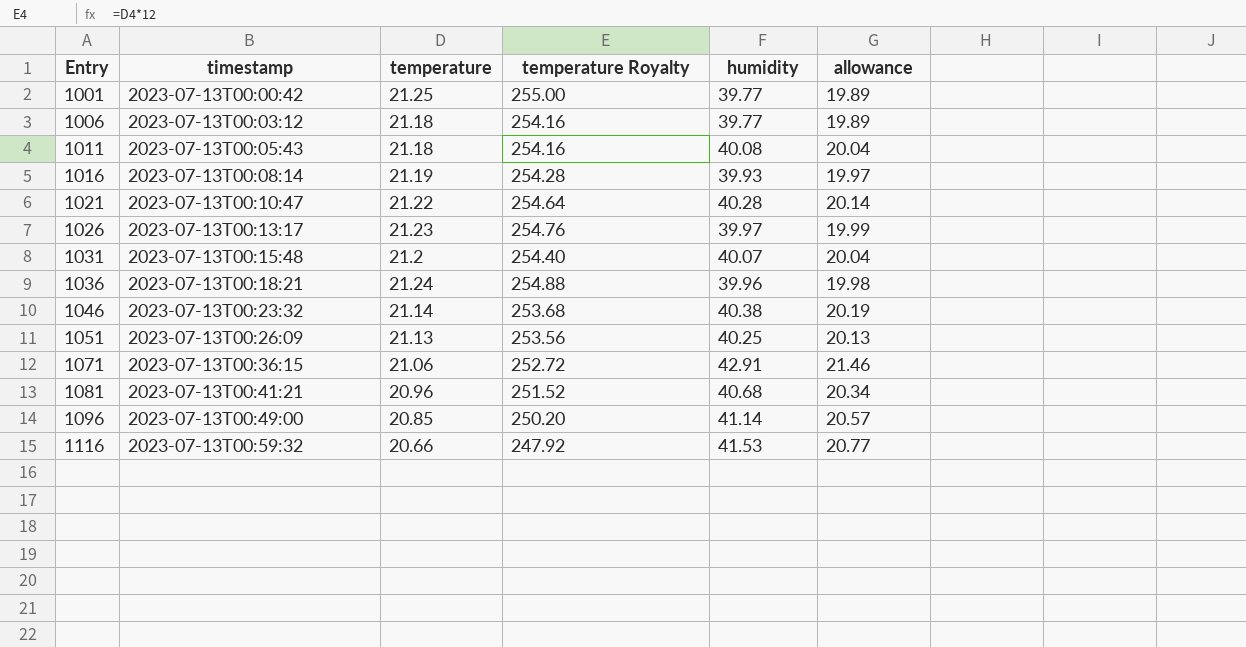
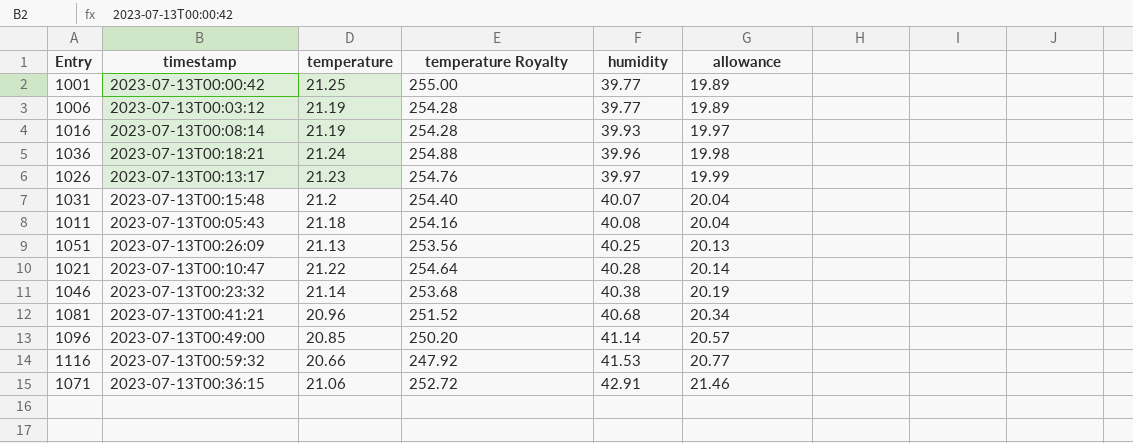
row order: Entry ascending -> humidity ascending
1006 | temperature: 21.18 -> 21.19
1006 | temperature Royalty: 254.16 -> 254.28

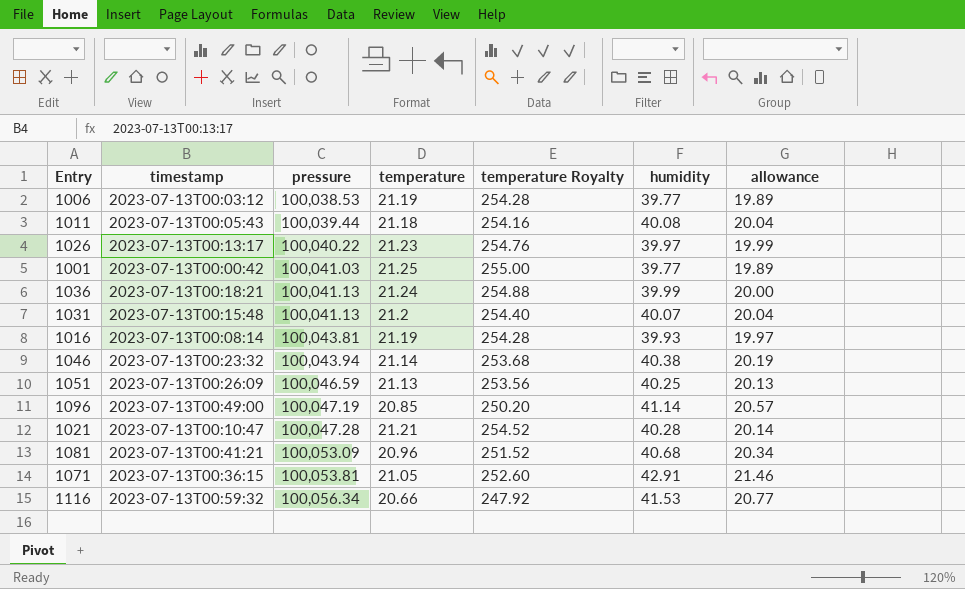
row order: humidity ascending -> pressure ascending
column pressure | position: none -> 3
1036 | humidity: 39.96 -> 39.99
1036 | allowance: 19.98 -> 20.00
1021 | temperature: 21.22 -> 21.21
1021 | temperature Royalty: 254.64 -> 254.52
1071 | temperature: 21.06 -> 21.05
1071 | temperature Royalty: 252.72 -> 252.60

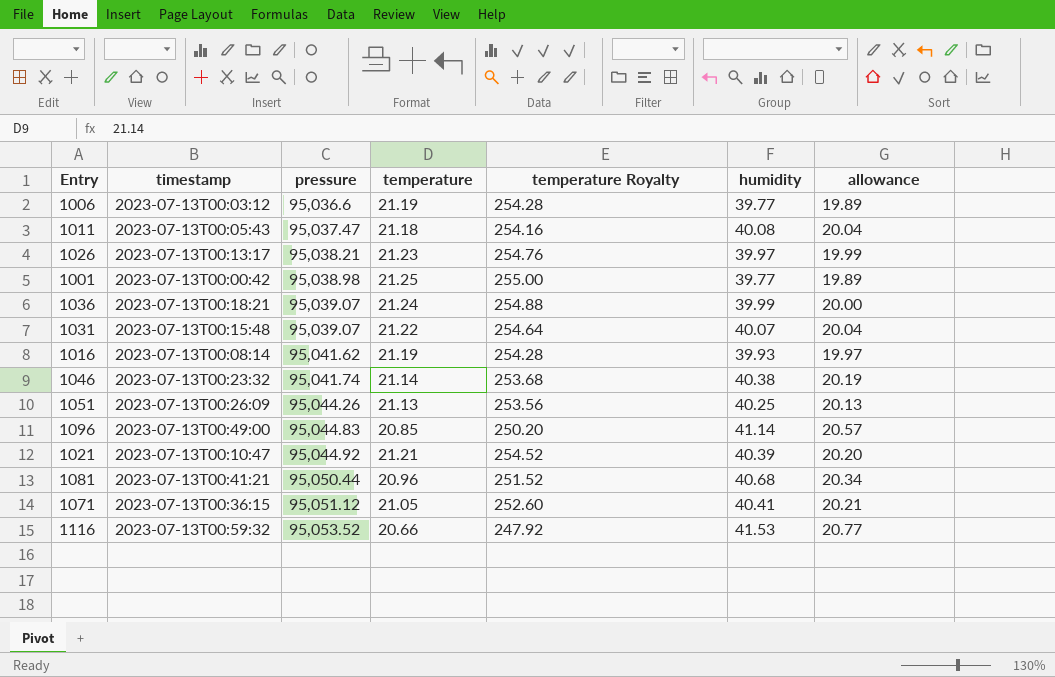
1006 | pressure: 100,038.53 -> 95,036.6
1011 | pressure: 100,039.44 -> 95,037.47
1026 | pressure: 100,040.22 -> 95,038.21
1001 | pressure: 100,041.03 -> 95,038.98
1036 | pressure: 100,041.13 -> 95,039.07
1031 | pressure: 100,041.13 -> 95,039.07
1031 | temperature: 21.2 -> 21.22
1031 | temperature Royalty: 254.40 -> 254.64
1016 | pressure: 100,043.81 -> 95,041.62
1046 | pressure: 100,043.94 -> 95,041.74
1051 | pressure: 100,046.59 -> 95,044.26
1096 | pressure: 100,047.19 -> 95,044.83
1021 | pressure: 100,047.28 -> 95,044.92
1021 | humidity: 40.28 -> 40.39
1021 | allowance: 20.14 -> 20.20
1081 | pressure: 100,053.09 -> 95,050.44
1071 | pressure: 100,053.81 -> 95,051.12
1071 | humidity: 42.91 -> 40.41
1071 | allowance: 21.46 -> 20.21
1116 | pressure: 100,056.34 -> 95,053.52

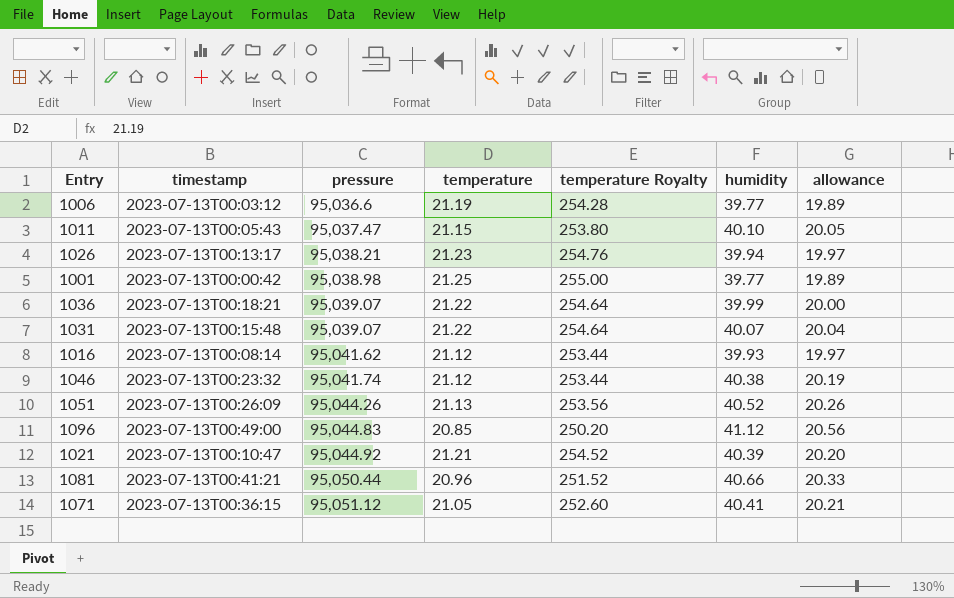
row 1116: 2023-07-13T00:59:32 | 95,053.52 | 20.66 | 247.92 | 41.53 | 20.77 -> none
1011 | temperature: 21.18 -> 21.15
1011 | temperature Royalty: 254.16 -> 253.80
1011 | humidity: 40.08 -> 40.10
1011 | allowance: 20.04 -> 20.05
1026 | humidity: 39.97 -> 39.94
1026 | allowance: 19.99 -> 19.97
1036 | temperature: 21.24 -> 21.22
1036 | temperature Royalty: 254.88 -> 254.64
1016 | temperature: 21.19 -> 21.12
1016 | temperature Royalty: 254.28 -> 253.44
1046 | temperature: 21.14 -> 21.12
1046 | temperature Royalty: 253.68 -> 253.44
1051 | humidity: 40.25 -> 40.52
1051 | allowance: 20.13 -> 20.26
1096 | humidity: 41.14 -> 41.12
1096 | allowance: 20.57 -> 20.56
1081 | humidity: 40.68 -> 40.66
1081 | allowance: 20.34 -> 20.33

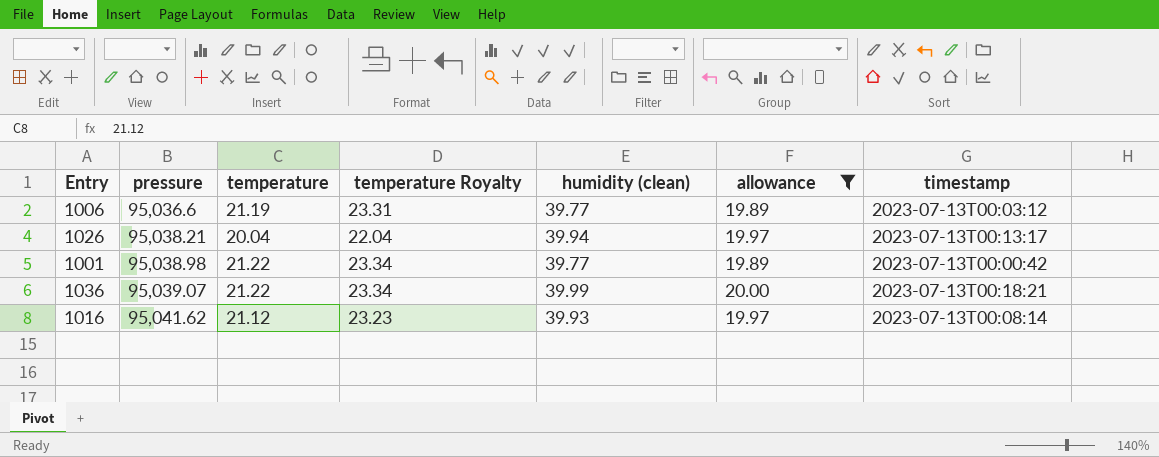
filter: none -> allowance <= 20.00
column temperature Royalty | formula: [temperature] * 12 -> [temperature] * 1.1
column name: humidity -> humidity (clean)
column timestamp | position: 2 -> 7
1026 | temperature: 21.23 -> 20.04
1001 | temperature: 21.25 -> 21.22

